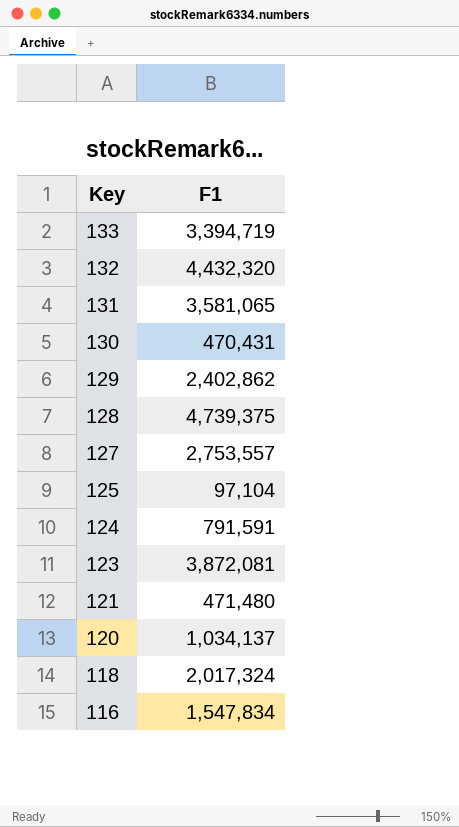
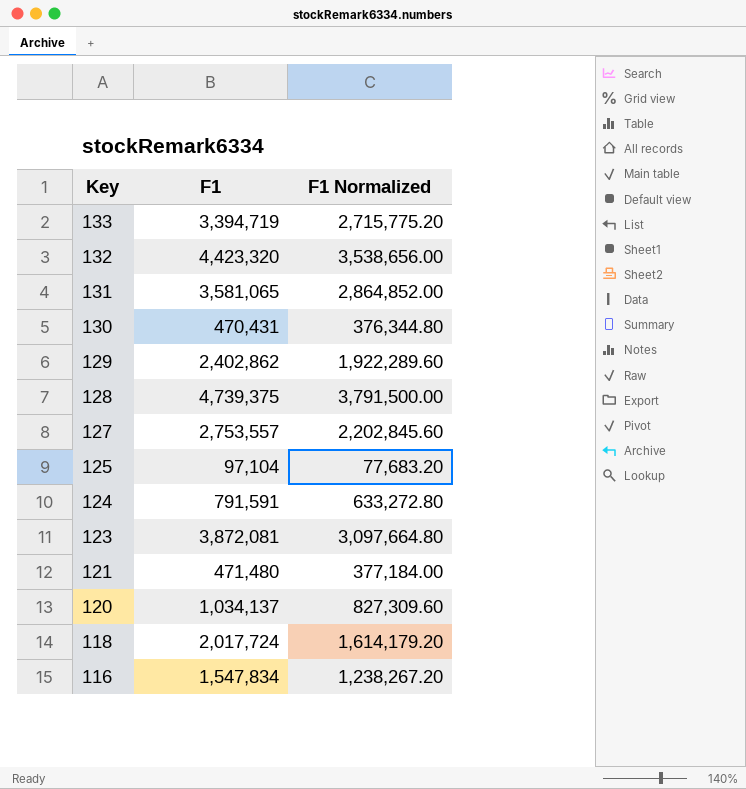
column F1 Normalized | formula: none -> [F1] * 0.8
132 | F1: 4,432,320 -> 4,423,320
118 | F1: 2,017,324 -> 2,017,724

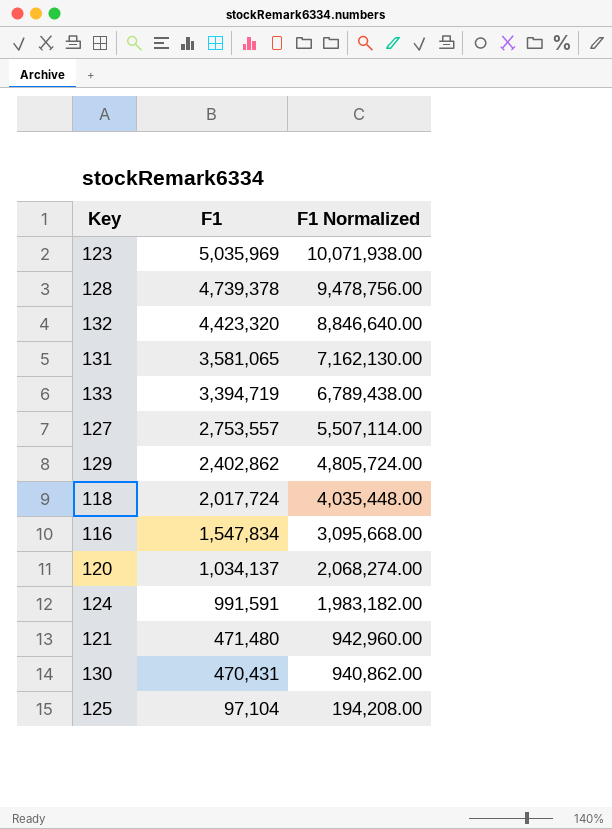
row order: Key descending -> F1 descending
column F1 Normalized | formula: [F1] * 0.8 -> [F1] * 2
123 | F1: 3,872,081 -> 5,035,969
128 | F1: 4,739,375 -> 4,739,378
124 | F1: 791,591 -> 991,591

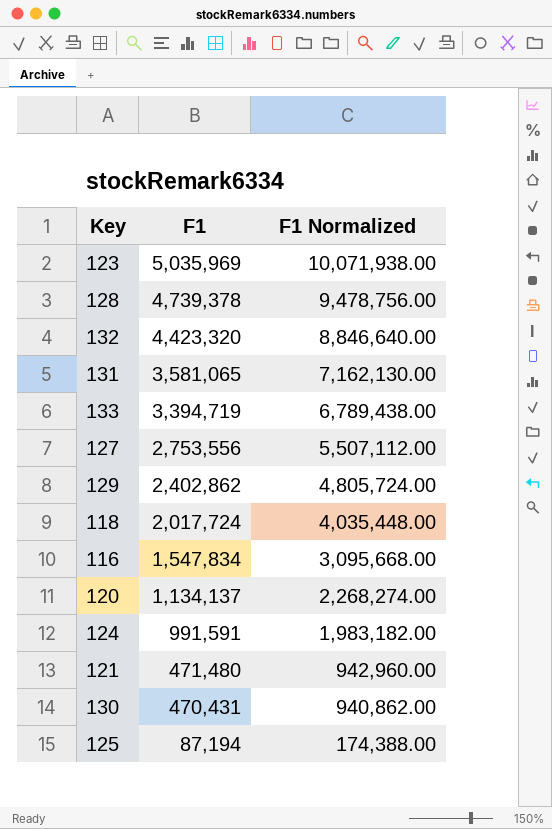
127 | F1: 2,753,557 -> 2,753,556
127 | F1 Normalized: 5,507,114.00 -> 5,507,112.00
120 | F1: 1,034,137 -> 1,134,137
120 | F1 Normalized: 2,068,274.00 -> 2,268,274.00
125 | F1: 97,104 -> 87,194
125 | F1 Normalized: 194,208.00 -> 174,388.00

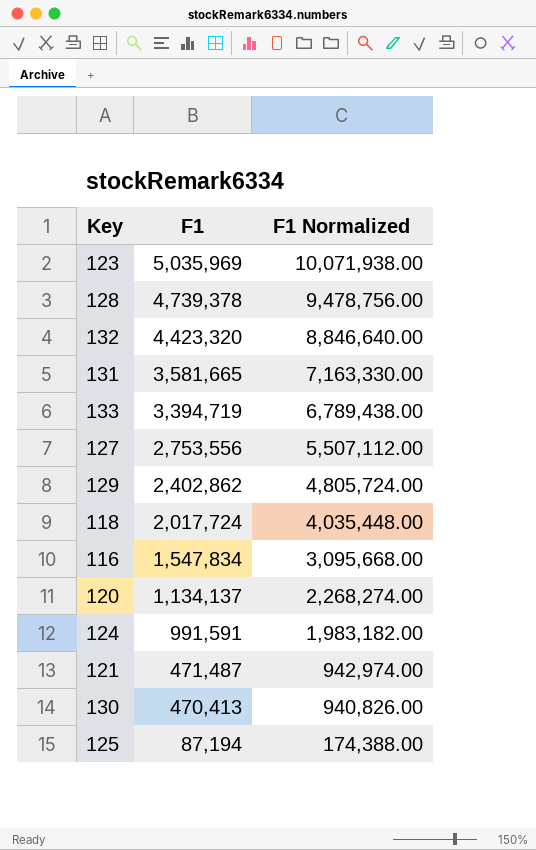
131 | F1: 3,581,065 -> 3,581,665
131 | F1 Normalized: 7,162,130.00 -> 7,163,330.00
121 | F1: 471,480 -> 471,487
121 | F1 Normalized: 942,960.00 -> 942,974.00
130 | F1: 470,431 -> 470,413
130 | F1 Normalized: 940,862.00 -> 940,826.00

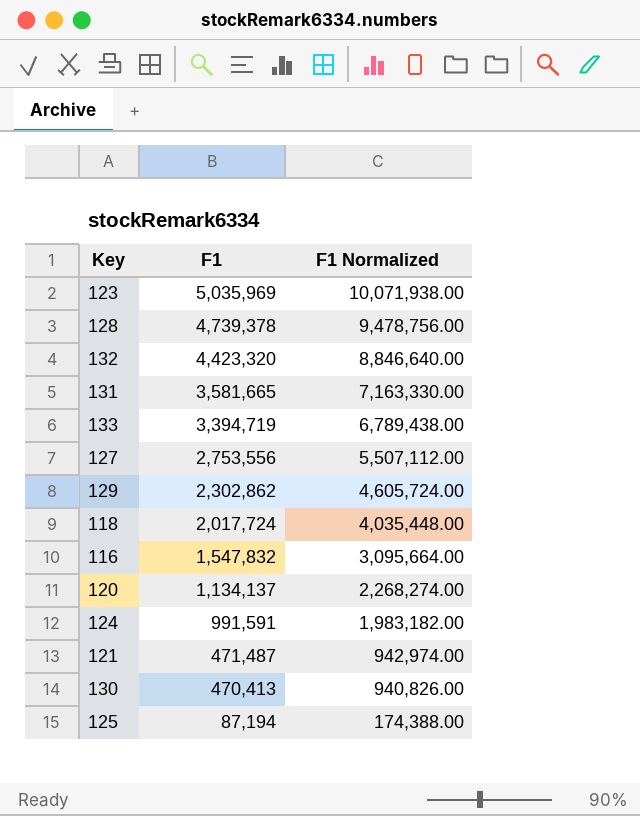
129 | F1: 2,402,862 -> 2,302,862
129 | F1 Normalized: 4,805,724.00 -> 4,605,724.00
116 | F1: 1,547,834 -> 1,547,832
116 | F1 Normalized: 3,095,668.00 -> 3,095,664.00

